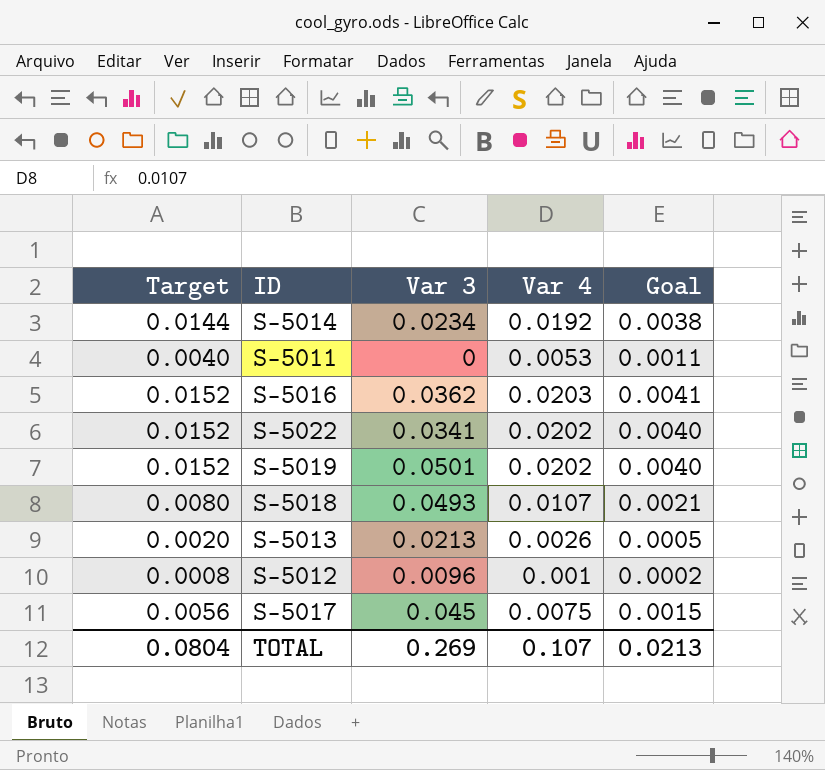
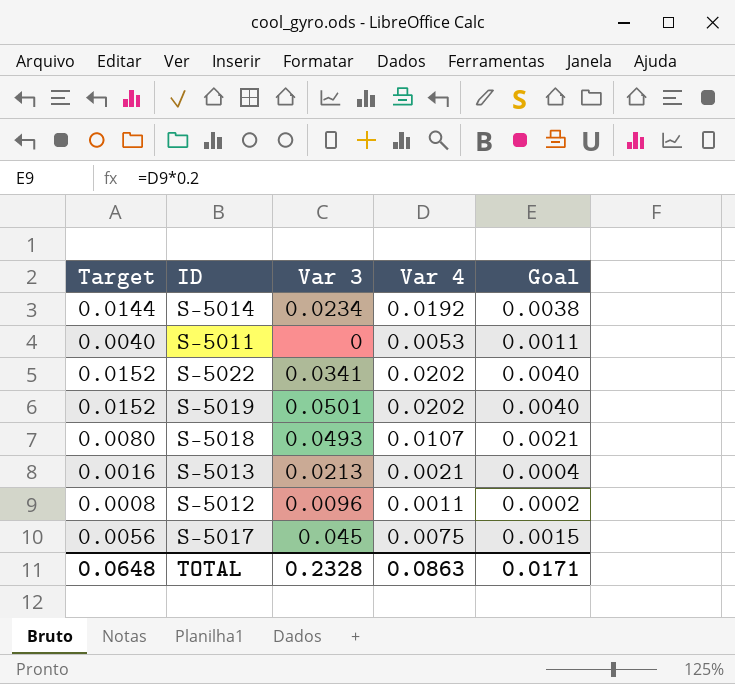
row S-5016: 0.0152 | 0.0362 | 0.0203 | 0.0041 -> none
S-5013 | Target: 0.0020 -> 0.0016
S-5013 | Var 4: 0.0026 -> 0.0021
S-5013 | Goal: 0.0005 -> 0.0004
S-5012 | Var 4: 0.001 -> 0.0011
TOTAL | Target: 0.0804 -> 0.0648
TOTAL | Var 3: 0.269 -> 0.2328
TOTAL | Var 4: 0.107 -> 0.0863
TOTAL | Goal: 0.0213 -> 0.0171

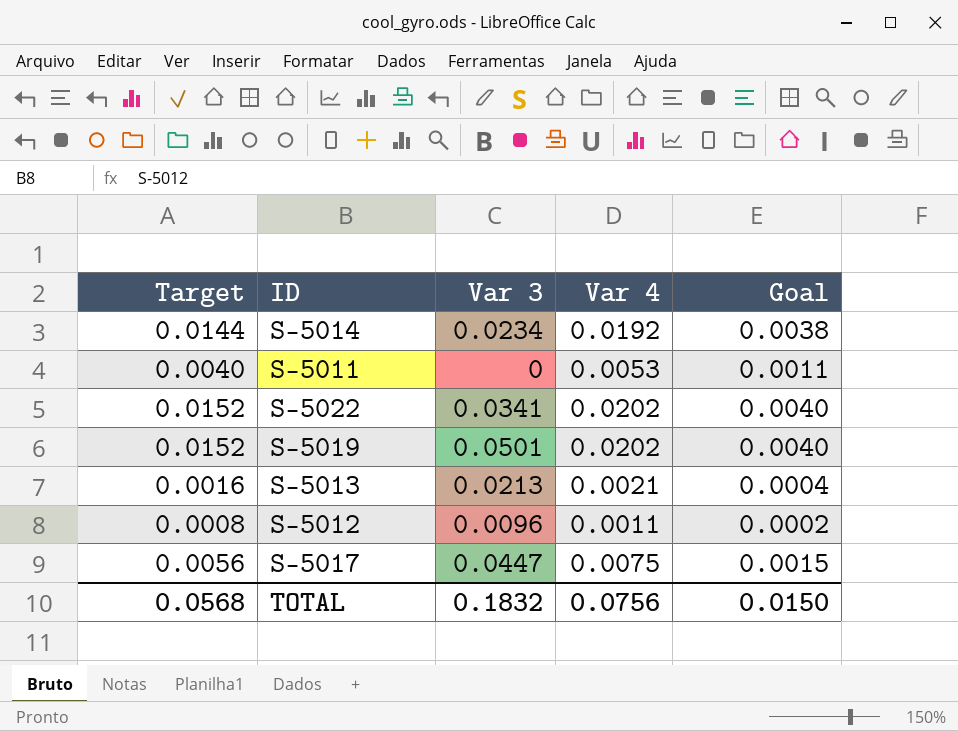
row S-5018: 0.0080 | 0.0493 | 0.0107 | 0.0021 -> none
S-5017 | Var 3: 0.045 -> 0.0447
TOTAL | Target: 0.0648 -> 0.0568
TOTAL | Var 3: 0.2328 -> 0.1832
TOTAL | Var 4: 0.0863 -> 0.0756
TOTAL | Goal: 0.0171 -> 0.0150

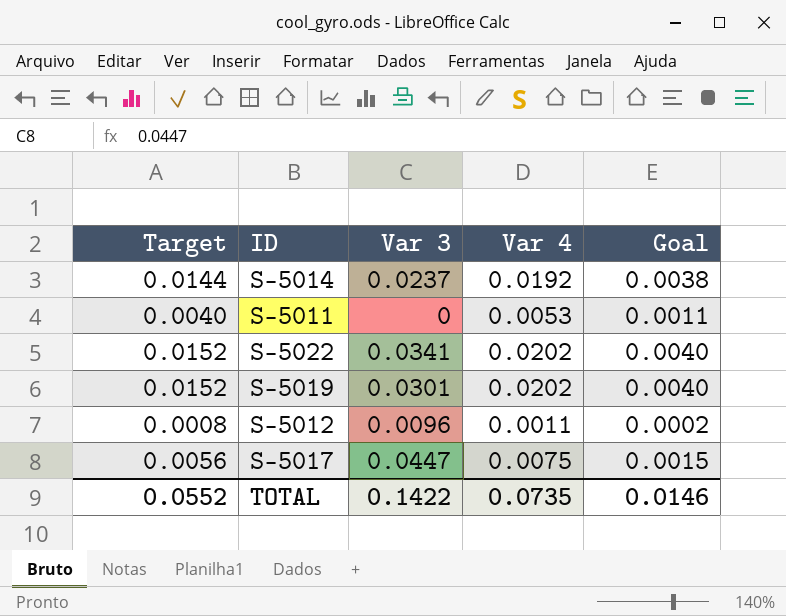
row S-5013: 0.0016 | 0.0213 | 0.0021 | 0.0004 -> none
S-5014 | Var 3: 0.0234 -> 0.0237
S-5019 | Var 3: 0.0501 -> 0.0301
TOTAL | Target: 0.0568 -> 0.0552
TOTAL | Var 3: 0.1832 -> 0.1422
TOTAL | Var 4: 0.0756 -> 0.0735
TOTAL | Goal: 0.0150 -> 0.0146

